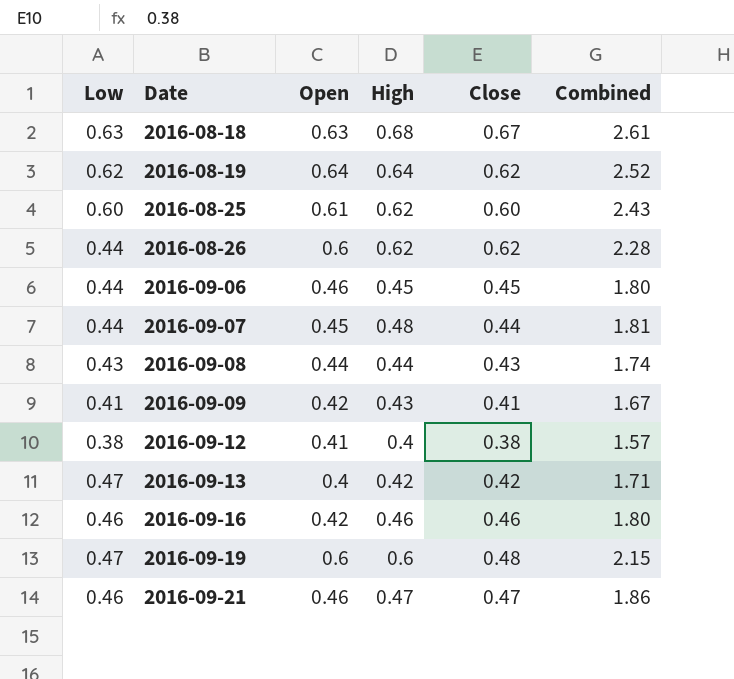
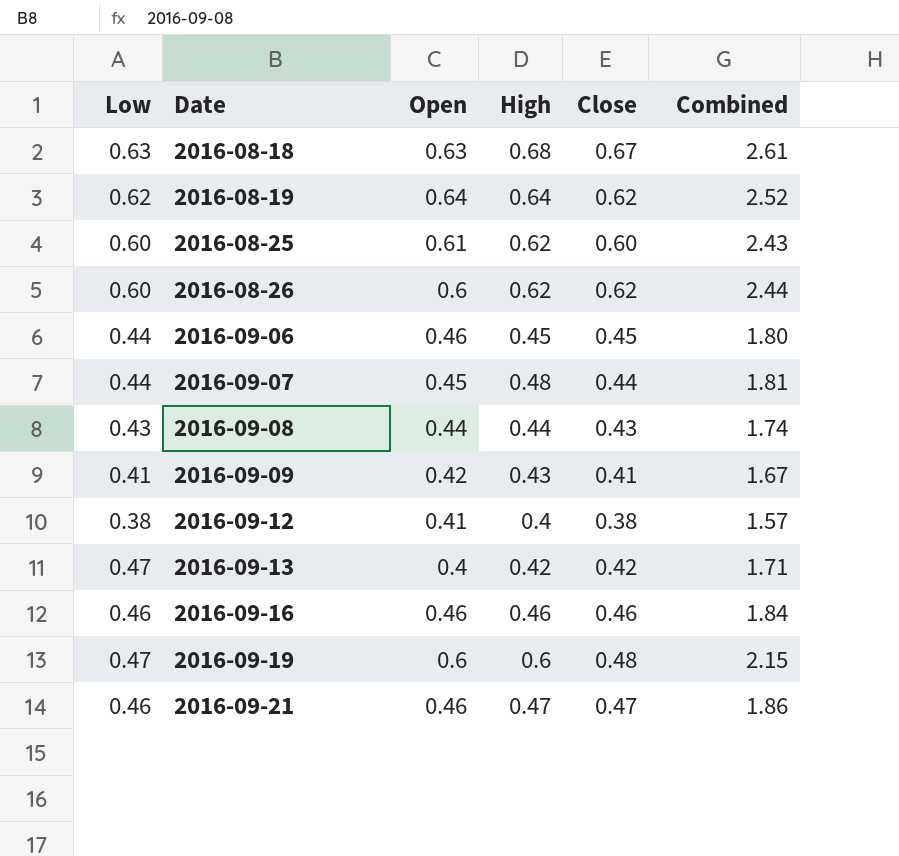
2016-08-26 | Low: 0.44 -> 0.60
2016-08-26 | Combined: 2.28 -> 2.44
2016-09-16 | Open: 0.42 -> 0.46
2016-09-16 | Combined: 1.80 -> 1.84

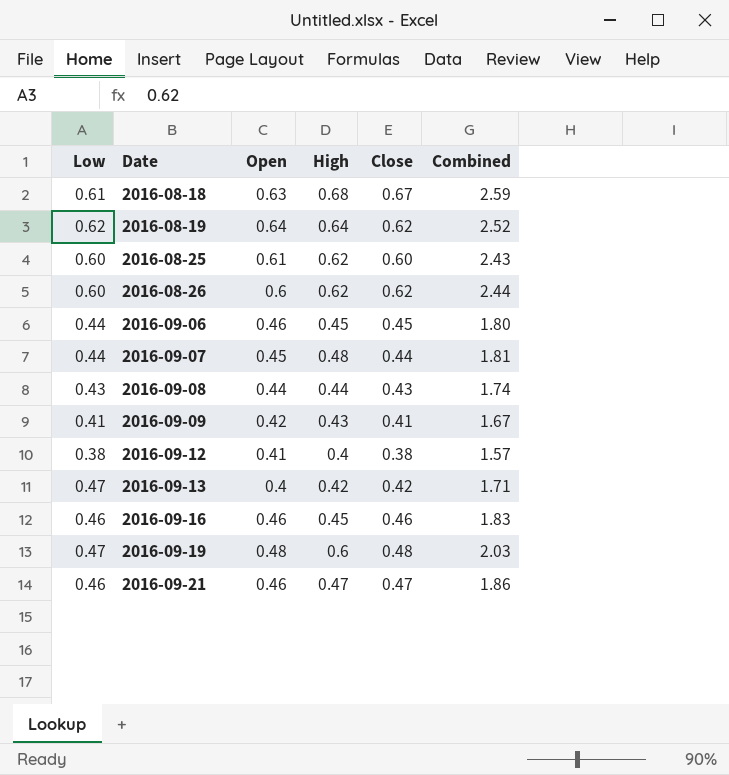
2016-08-18 | Low: 0.63 -> 0.61
2016-08-18 | Combined: 2.61 -> 2.59
2016-09-16 | High: 0.46 -> 0.45
2016-09-16 | Combined: 1.84 -> 1.83
2016-09-19 | Open: 0.6 -> 0.48
2016-09-19 | Combined: 2.15 -> 2.03

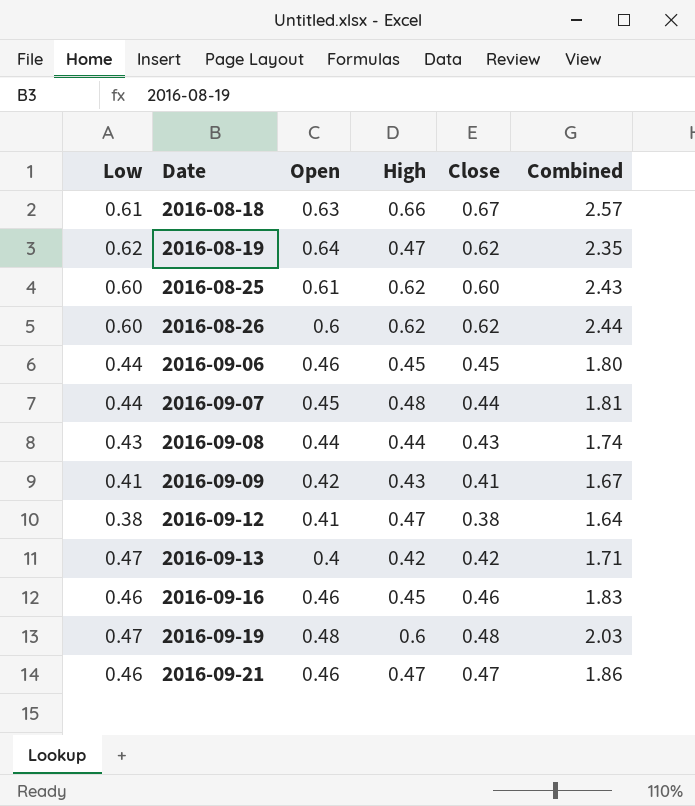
2016-08-18 | High: 0.68 -> 0.66
2016-08-18 | Combined: 2.59 -> 2.57
2016-08-19 | High: 0.64 -> 0.47
2016-08-19 | Combined: 2.52 -> 2.35
2016-09-12 | High: 0.4 -> 0.47
2016-09-12 | Combined: 1.57 -> 1.64

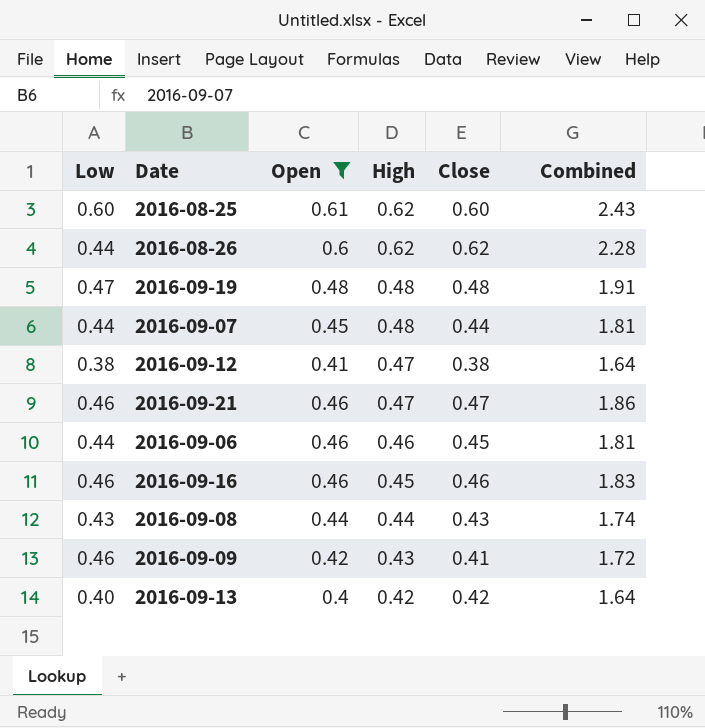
filter: none -> Open <= 0.61
row order: Date ascending -> High descending
2016-08-26 | Low: 0.60 -> 0.44
2016-08-26 | Combined: 2.44 -> 2.28
2016-09-19 | High: 0.6 -> 0.48
2016-09-19 | Combined: 2.03 -> 1.91
2016-09-06 | High: 0.45 -> 0.46
2016-09-06 | Combined: 1.80 -> 1.81
2016-09-09 | Low: 0.41 -> 0.46
2016-09-09 | Combined: 1.67 -> 1.72
2016-09-13 | Low: 0.47 -> 0.40
2016-09-13 | Combined: 1.71 -> 1.64

